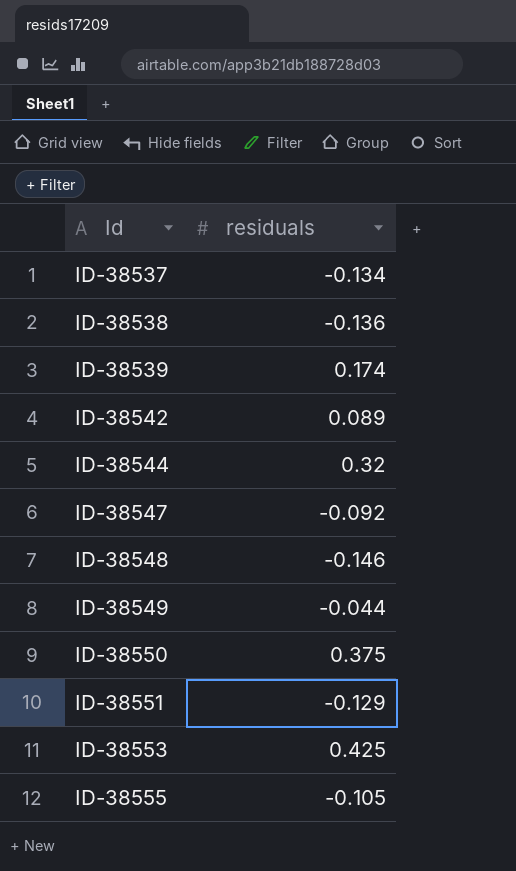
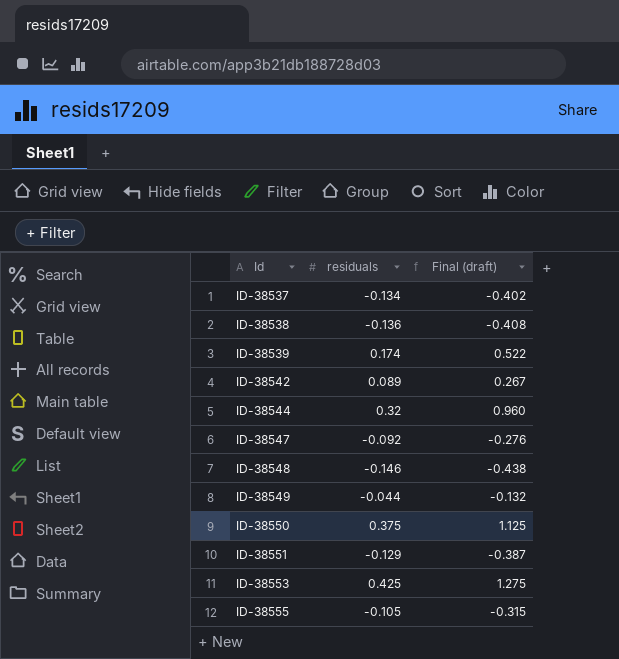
column Final (draft) | formula: none -> [residuals] * 3

